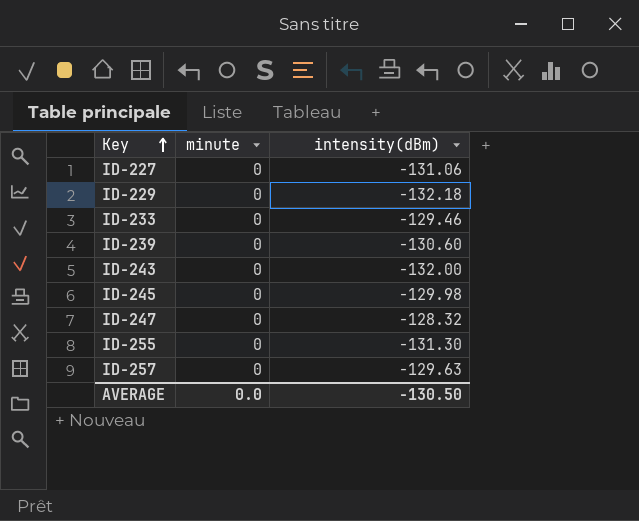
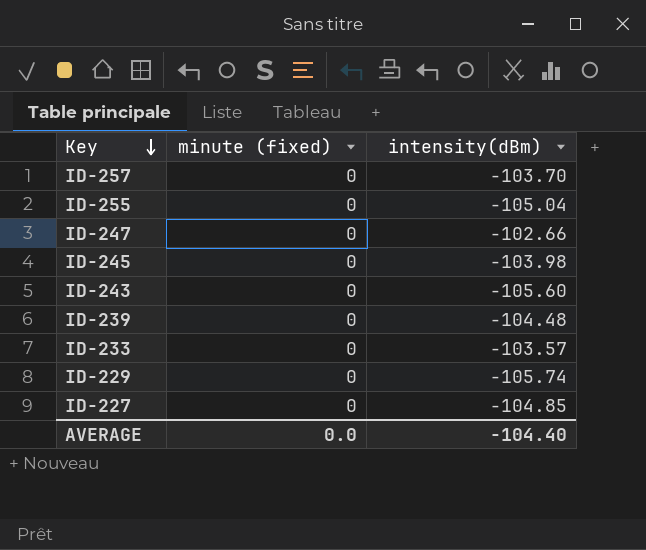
row order: Key ascending -> Key descending
column name: minute -> minute (fixed)
ID-257 | intensity(dBm): -129.63 -> -103.70
ID-255 | intensity(dBm): -131.30 -> -105.04
ID-247 | intensity(dBm): -128.32 -> -102.66
ID-245 | intensity(dBm): -129.98 -> -103.98
ID-243 | intensity(dBm): -132.00 -> -105.60
ID-239 | intensity(dBm): -130.60 -> -104.48
ID-233 | intensity(dBm): -129.46 -> -103.57
ID-229 | intensity(dBm): -132.18 -> -105.74
ID-227 | intensity(dBm): -131.06 -> -104.85
AVERAGE | intensity(dBm): -130.50 -> -104.40

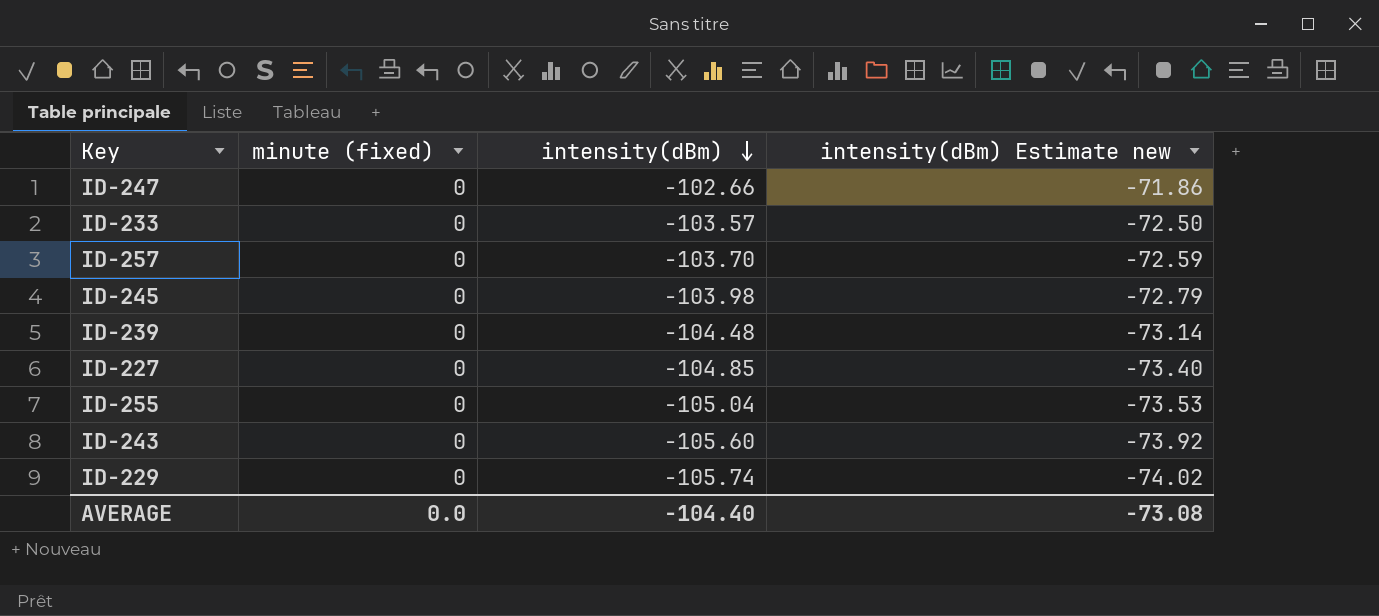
row order: Key descending -> intensity(dBm) descending
column intensity(dBm) Estimate new | formula: none -> [intensity(dBm)] * 0.7

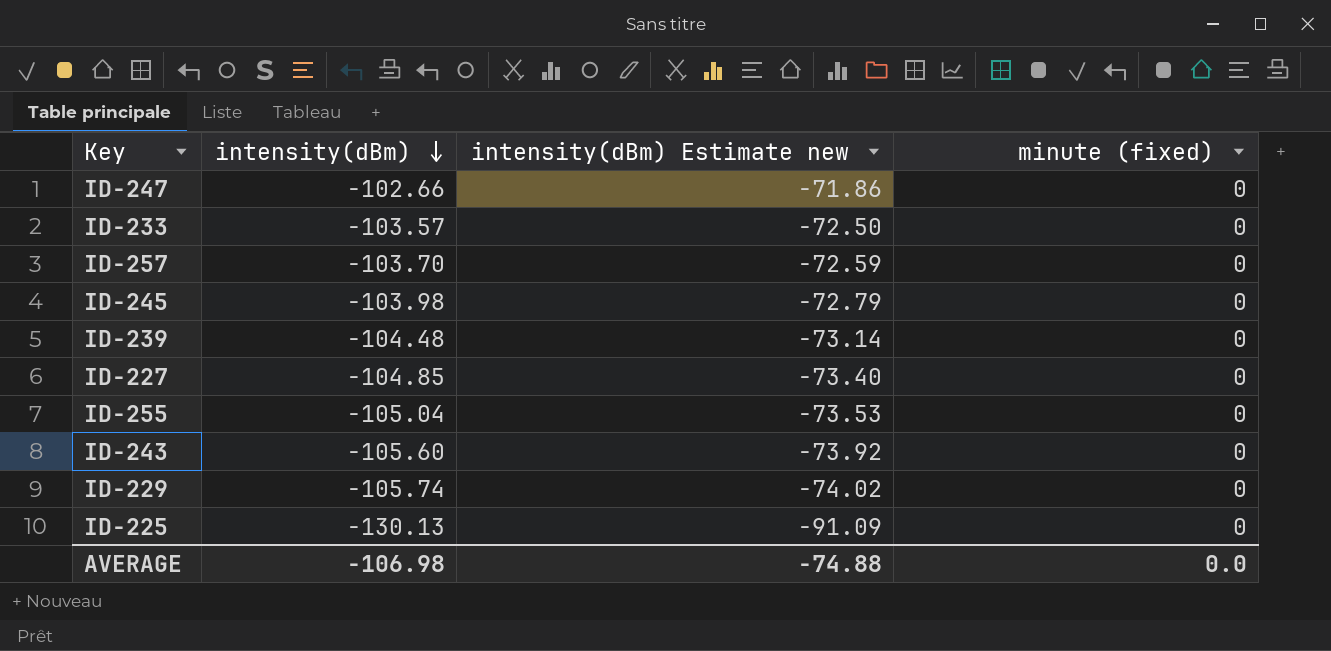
column minute (fixed) | position: 2 -> 4
row ID-225: none -> -130.13 | -91.09 | 0
AVERAGE | intensity(dBm): -104.40 -> -106.98
AVERAGE | intensity(dBm) Estimate new: -73.08 -> -74.88

